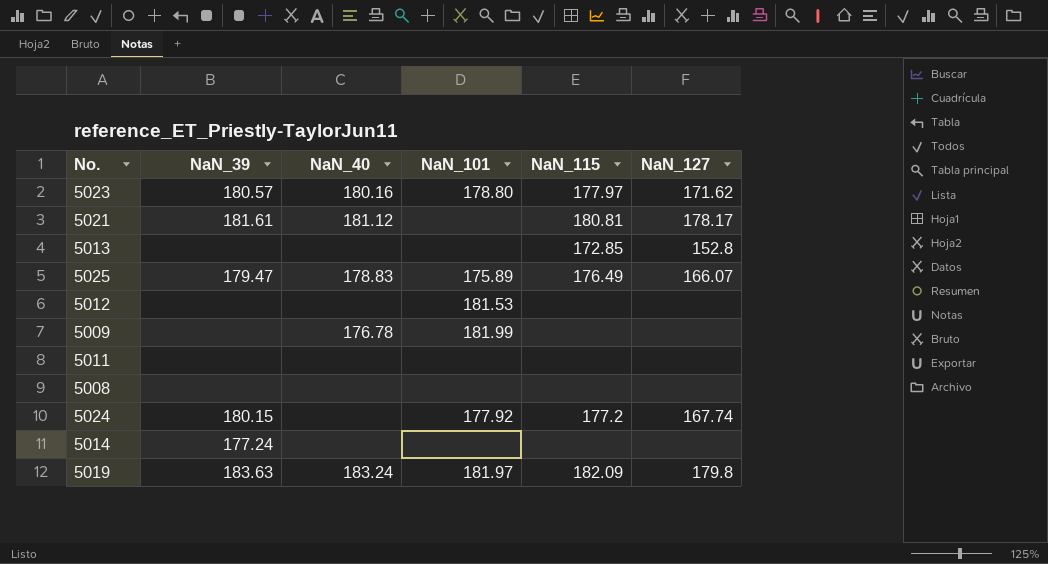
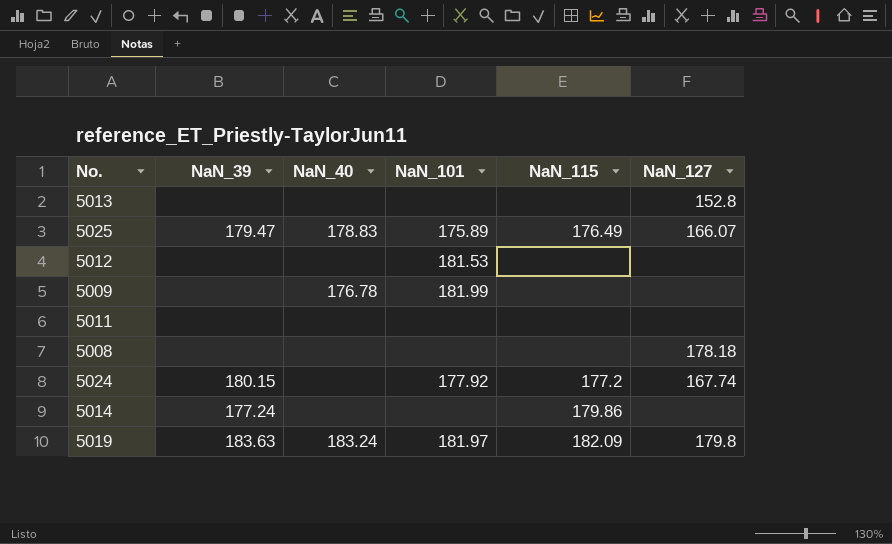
row 5023: 180.57 | 180.16 | 178.80 | 177.97 | 171.62 -> none
row 5021: 181.61 | 181.12 | none | 180.81 | 178.17 -> none
5013 | NaN_115: 172.85 -> none
5008 | NaN_127: none -> 178.18
5014 | NaN_115: none -> 179.86

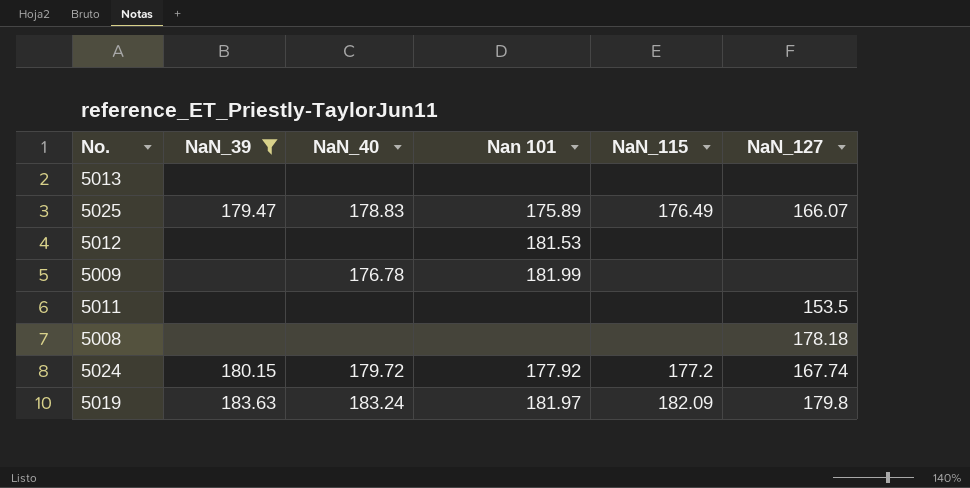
filter: none -> NaN_39 != 177.24
column name: NaN_101 -> Nan 101
5013 | NaN_127: 152.8 -> none
5011 | NaN_127: none -> 153.5
5024 | NaN_40: none -> 179.72

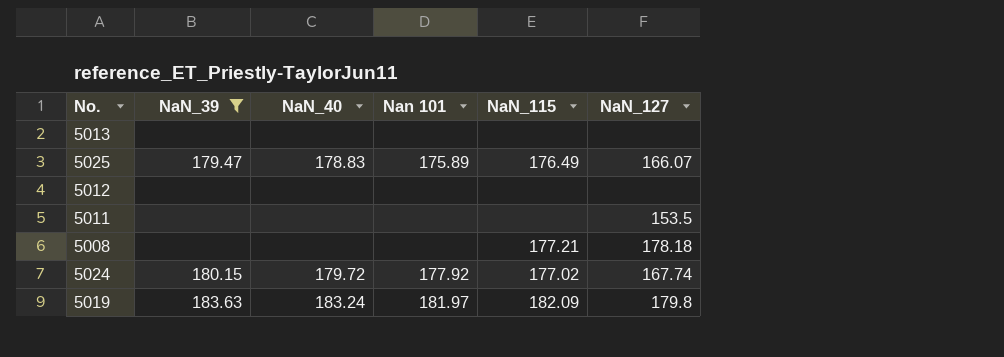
row 5009: none | 176.78 | 181.99 | none | none -> none
5012 | Nan 101: 181.53 -> none
5008 | NaN_115: none -> 177.21
5024 | NaN_115: 177.2 -> 177.02

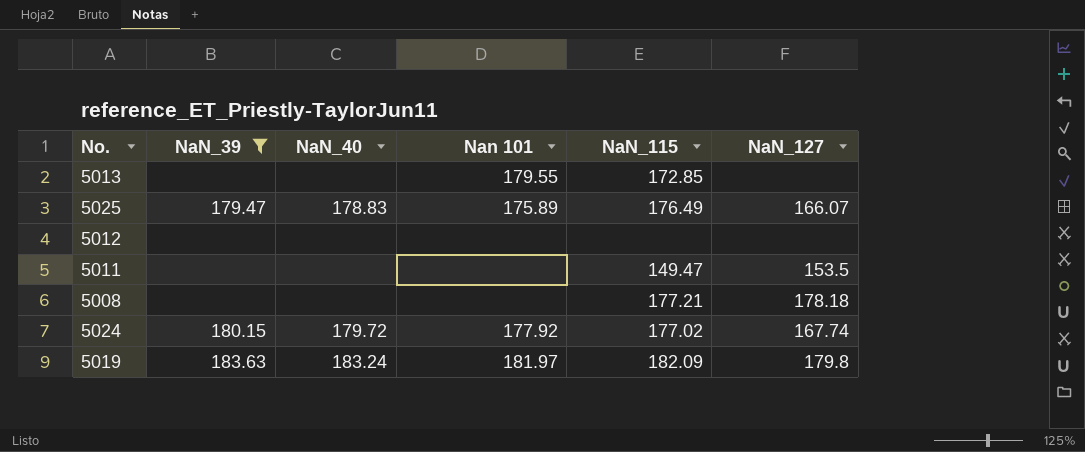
5013 | Nan 101: none -> 179.55
5013 | NaN_115: none -> 172.85
5011 | NaN_115: none -> 149.47

